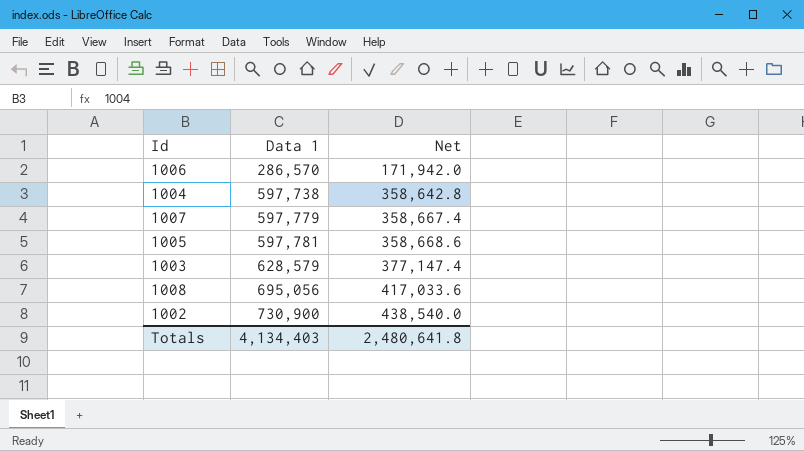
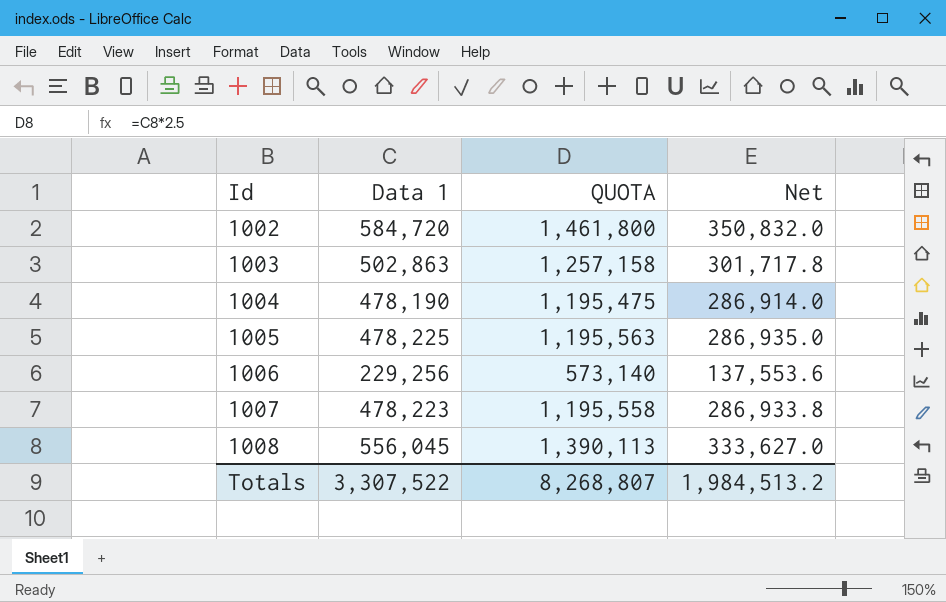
row order: Data 1 ascending -> Id ascending
column QUOTA | formula: none -> [Data 1] * 2.5
1002 | Data 1: 730,900 -> 584,720
1002 | Net: 438,540.0 -> 350,832.0
1003 | Data 1: 628,579 -> 502,863
1003 | Net: 377,147.4 -> 301,717.8
1004 | Data 1: 597,738 -> 478,190
1004 | Net: 358,642.8 -> 286,914.0
1005 | Data 1: 597,781 -> 478,225
1005 | Net: 358,668.6 -> 286,935.0
1006 | Data 1: 286,570 -> 229,256
1006 | Net: 171,942.0 -> 137,553.6
1007 | Data 1: 597,779 -> 478,223
1007 | Net: 358,667.4 -> 286,933.8
1008 | Data 1: 695,056 -> 556,045
1008 | Net: 417,033.6 -> 333,627.0
Totals | Data 1: 4,134,403 -> 3,307,522
Totals | Net: 2,480,641.8 -> 1,984,513.2

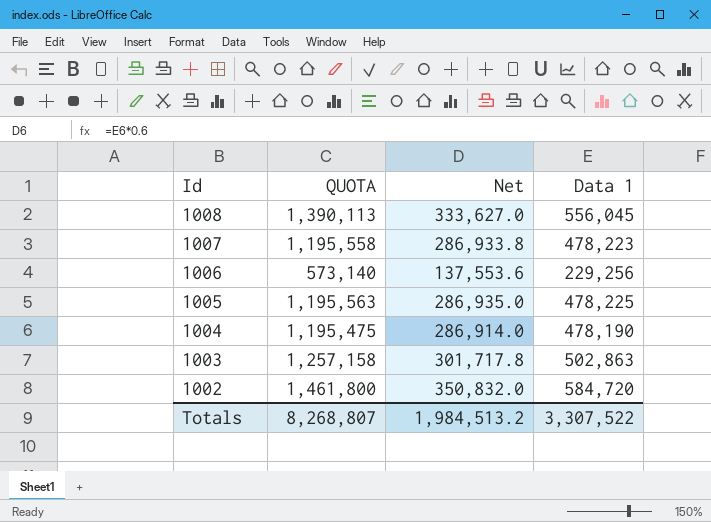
row order: Id ascending -> Id descending
column Data 1 | position: 2 -> 4

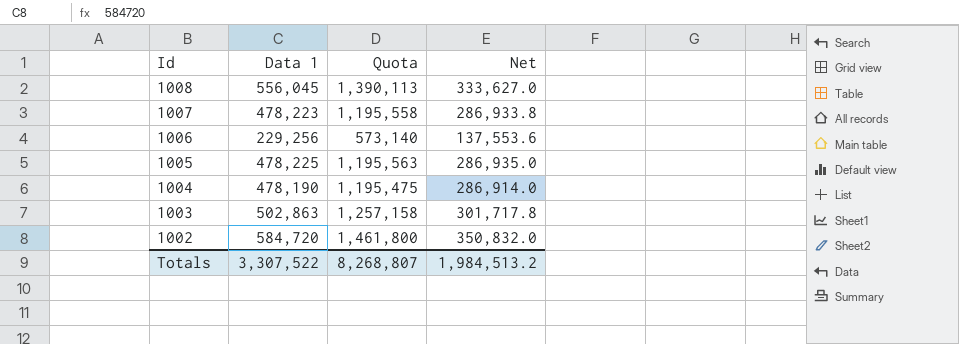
column Data 1 | position: 4 -> 2
column name: QUOTA -> Quota

